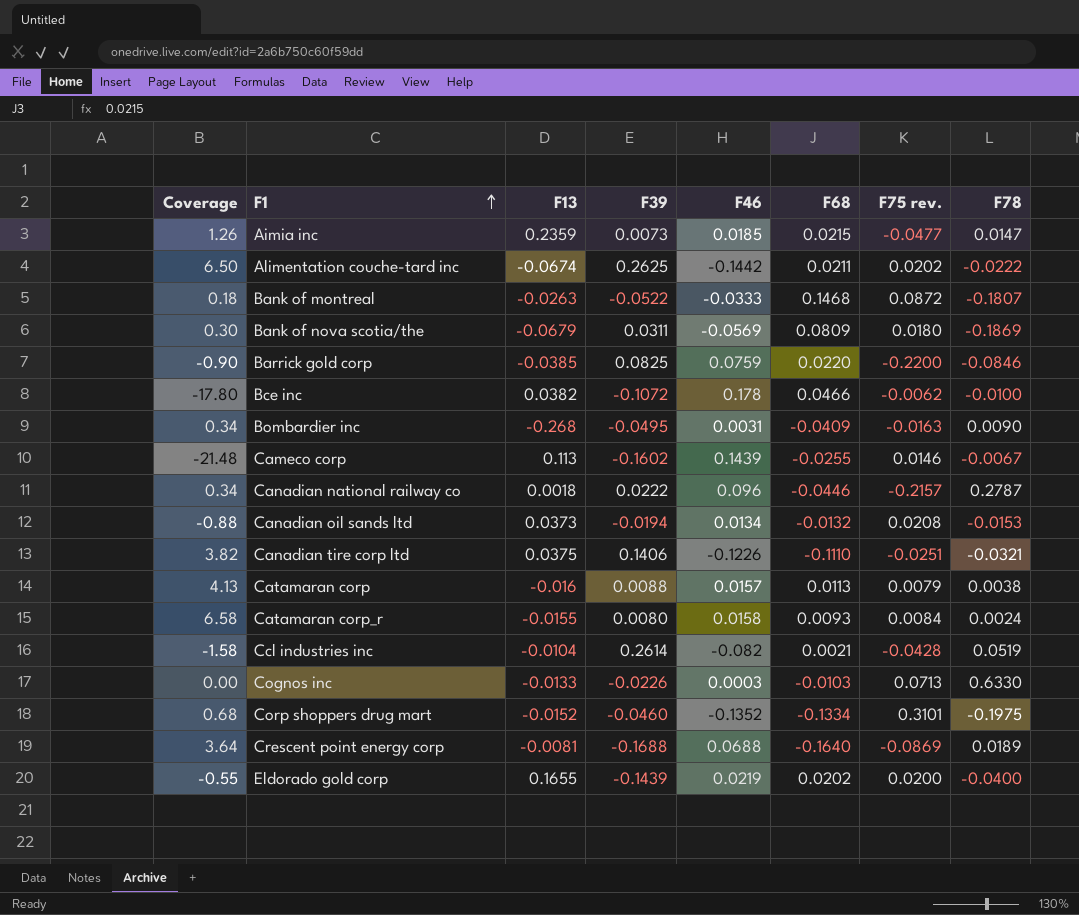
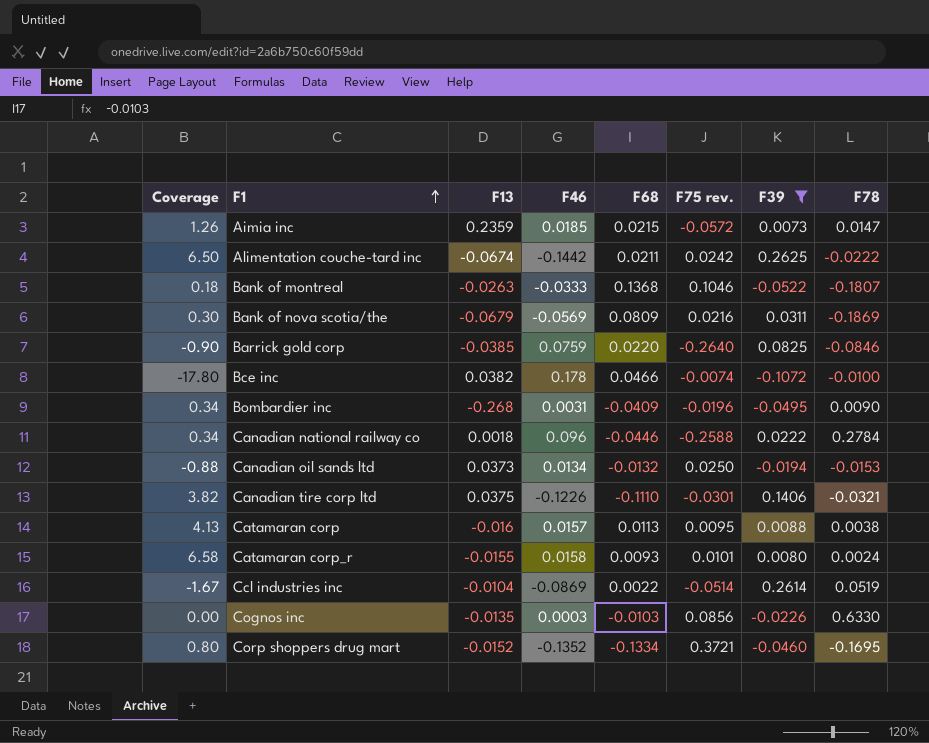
filter: none -> F39 >= -0.1072
column F39 | position: 4 -> 7
Aimia inc | F75 rev.: -0.0477 -> -0.0572
Alimentation couche-tard inc | F75 rev.: 0.0202 -> 0.0242
Bank of montreal | F68: 0.1468 -> 0.1368
Bank of montreal | F75 rev.: 0.0872 -> 0.1046
Bank of nova scotia/the | F75 rev.: 0.0180 -> 0.0216
Barrick gold corp | F75 rev.: -0.2200 -> -0.2640
Bce inc | F75 rev.: -0.0062 -> -0.0074
Bombardier inc | F75 rev.: -0.0163 -> -0.0196
Canadian national railway co | F75 rev.: -0.2157 -> -0.2588
Canadian national railway co | F78: 0.2787 -> 0.2784
Canadian oil sands ltd | F75 rev.: 0.0208 -> 0.0250
Canadian tire corp ltd | F75 rev.: -0.0251 -> -0.0301
Catamaran corp | F75 rev.: 0.0079 -> 0.0095
Catamaran corp_r | F75 rev.: 0.0084 -> 0.0101
Ccl industries inc | Coverage: -1.58 -> -1.67
Ccl industries inc | F46: -0.082 -> -0.0869
Ccl industries inc | F68: 0.0021 -> 0.0022
Ccl industries inc | F75 rev.: -0.0428 -> -0.0514
Cognos inc | F13: -0.0133 -> -0.0135
Cognos inc | F75 rev.: 0.0713 -> 0.0856
Corp shoppers drug mart | Coverage: 0.68 -> 0.80
Corp shoppers drug mart | F75 rev.: 0.3101 -> 0.3721
Corp shoppers drug mart | F78: -0.1975 -> -0.1695

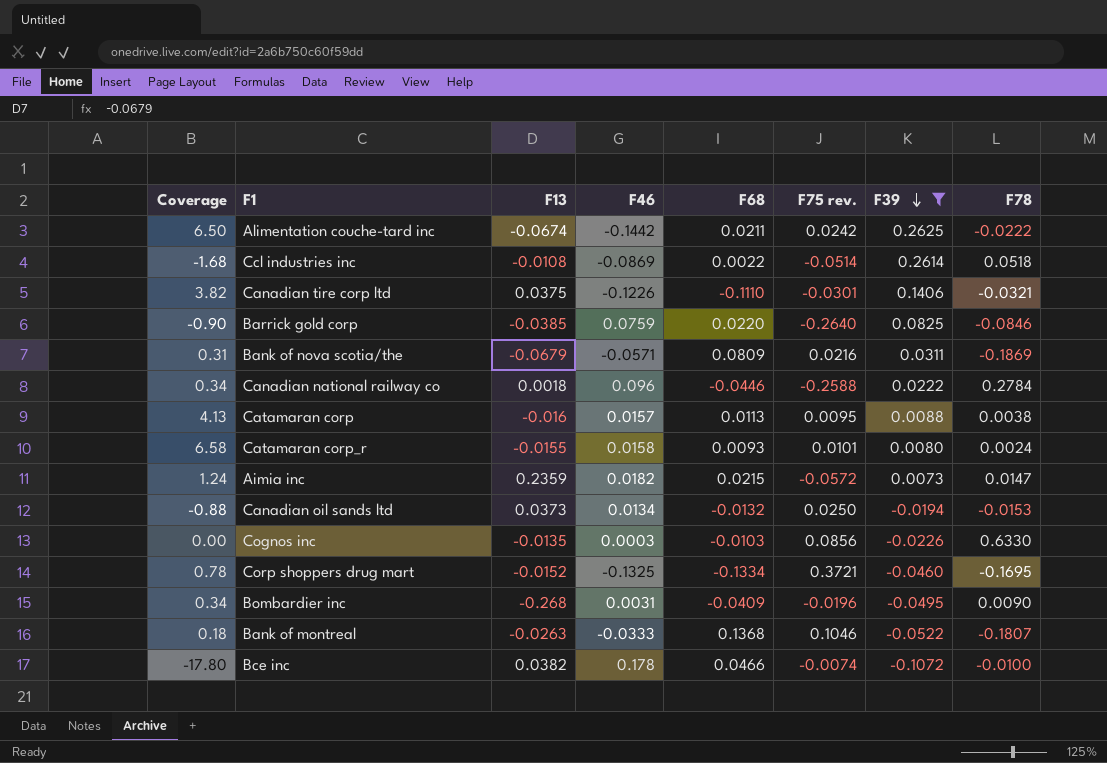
row order: F1 ascending -> F39 descending
Ccl industries inc | Coverage: -1.67 -> -1.68
Ccl industries inc | F13: -0.0104 -> -0.0108
Ccl industries inc | F78: 0.0519 -> 0.0518
Bank of nova scotia/the | Coverage: 0.30 -> 0.31
Bank of nova scotia/the | F46: -0.0569 -> -0.0571
Aimia inc | Coverage: 1.26 -> 1.24
Aimia inc | F46: 0.0185 -> 0.0182
Corp shoppers drug mart | Coverage: 0.80 -> 0.78
Corp shoppers drug mart | F46: -0.1352 -> -0.1325

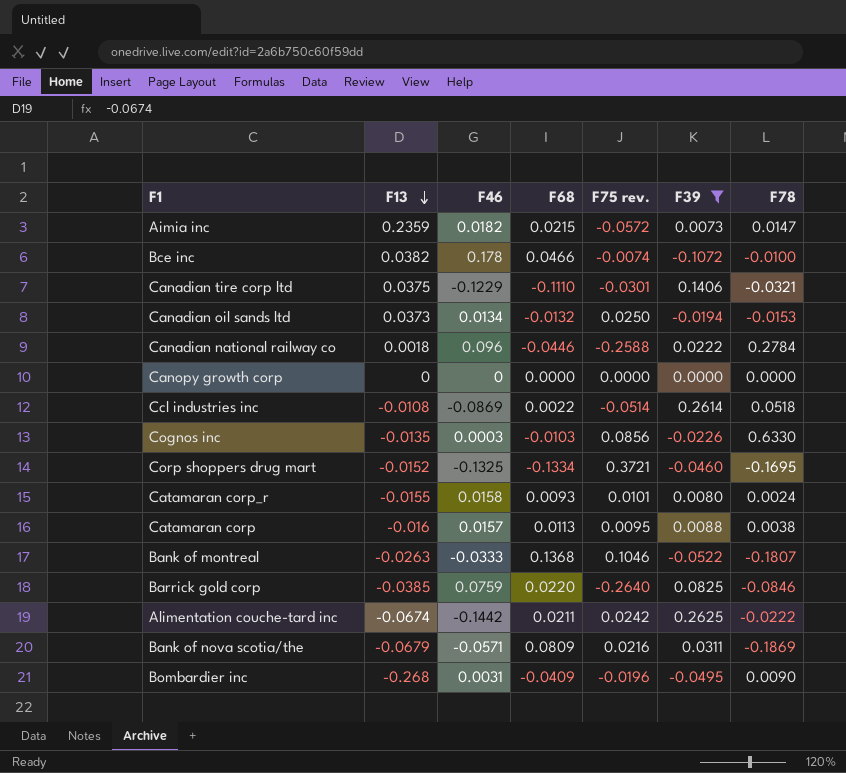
row order: F39 descending -> F13 descending
column Coverage | formula: [F46] / [F78] -> none
Canadian tire corp ltd | F46: -0.1226 -> -0.1229
row Canopy growth corp: none -> 0 | 0 | 0.0000 | 0.0000 | 0.0000 | 0.0000

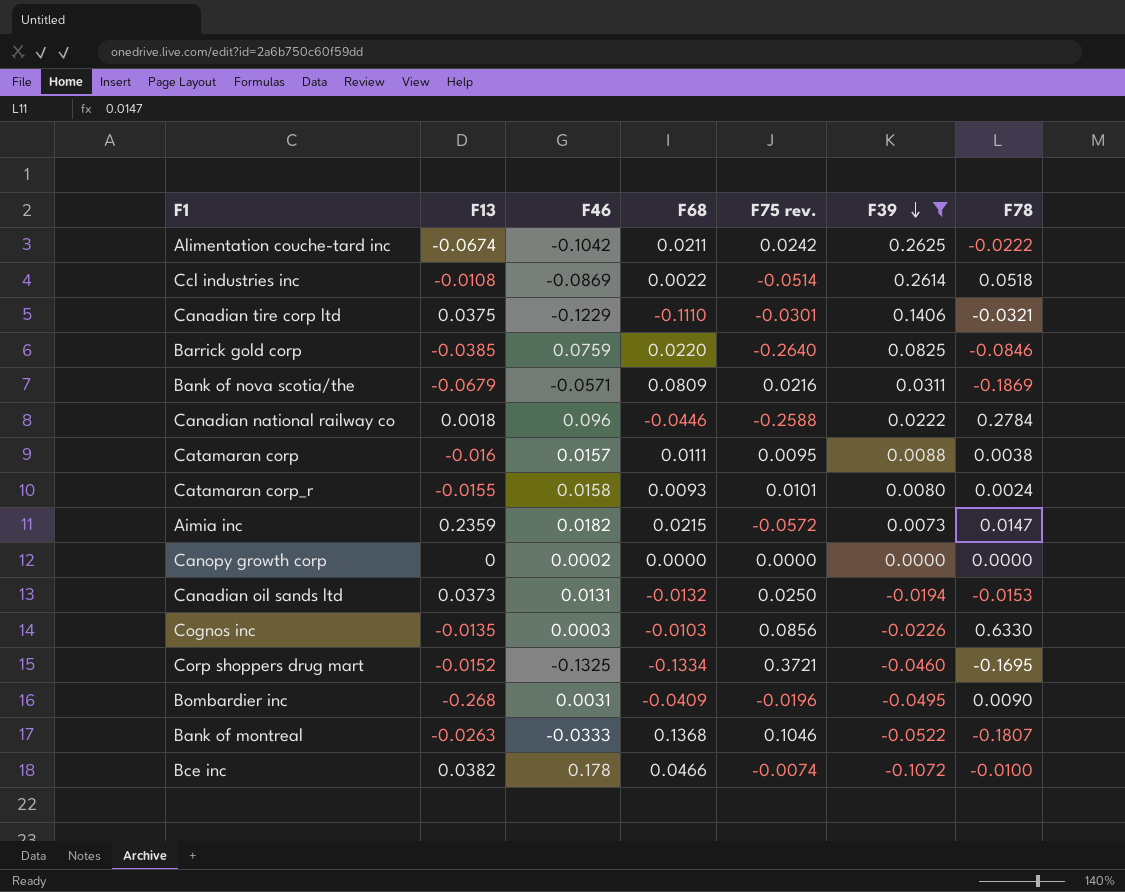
row order: F13 descending -> F39 descending
Alimentation couche-tard inc | F46: -0.1442 -> -0.1042
Catamaran corp | F68: 0.0113 -> 0.0111
Canopy growth corp | F46: 0 -> 0.0002
Canadian oil sands ltd | F46: 0.0134 -> 0.0131

